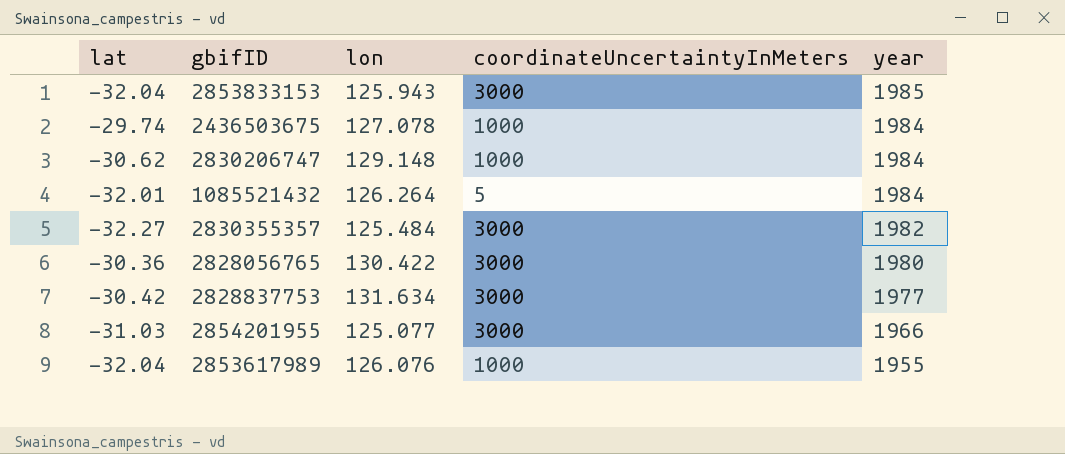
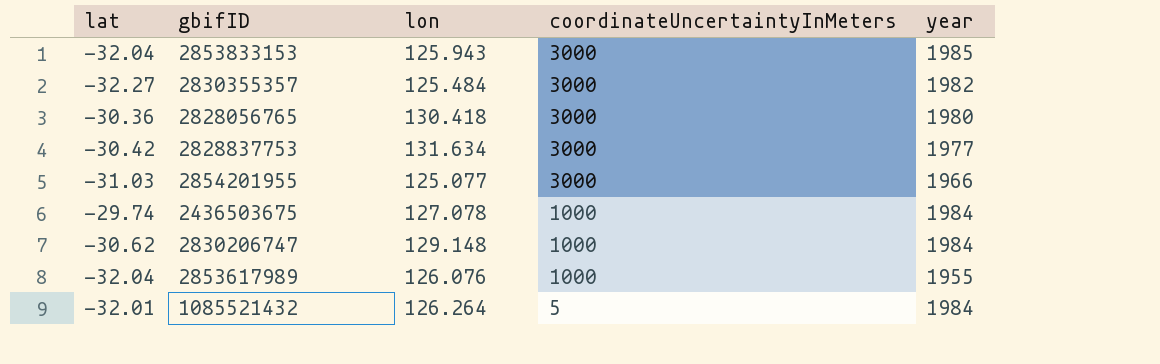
row order: year descending -> coordinateUncertaintyInMeters descending
2828056765 | lon: 130.422 -> 130.418

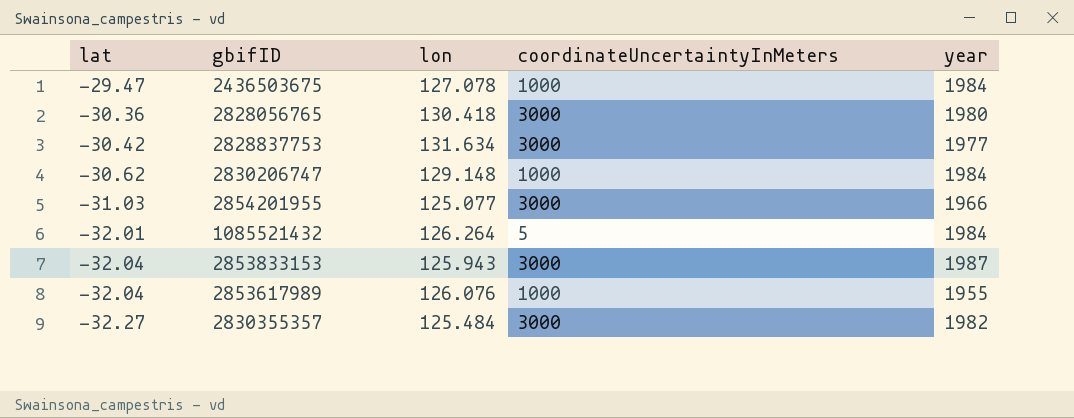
row order: coordinateUncertaintyInMeters descending -> lat descending
2436503675 | lat: -29.74 -> -29.47
2853833153 | year: 1985 -> 1987

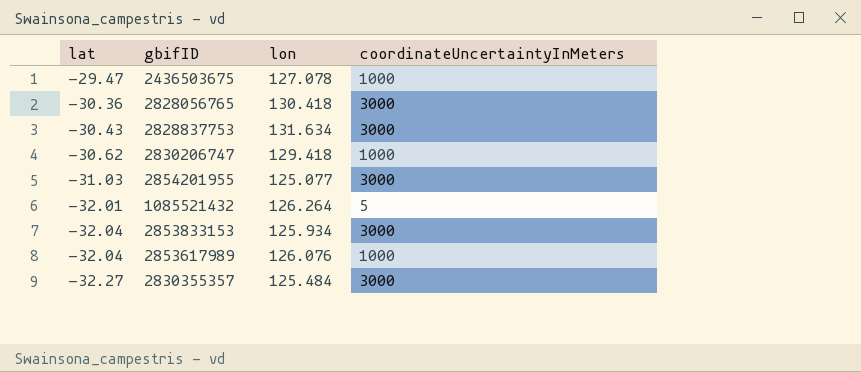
column year | position: 5 -> none
2828837753 | lat: -30.42 -> -30.43
2830206747 | lon: 129.148 -> 129.418
2853833153 | lon: 125.943 -> 125.934

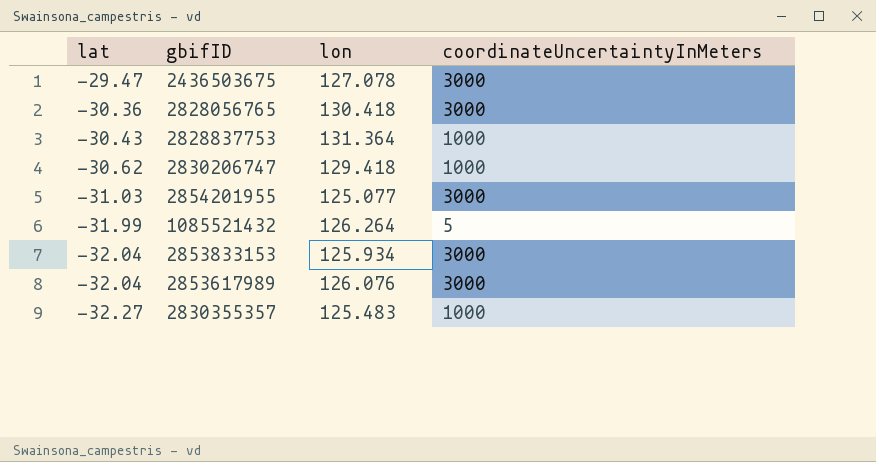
2436503675 | coordinateUncertaintyInMeters: 1000 -> 3000
2828837753 | lon: 131.634 -> 131.364
2828837753 | coordinateUncertaintyInMeters: 3000 -> 1000
1085521432 | lat: -32.01 -> -31.99
2853617989 | coordinateUncertaintyInMeters: 1000 -> 3000
2830355357 | lon: 125.484 -> 125.483
2830355357 | coordinateUncertaintyInMeters: 3000 -> 1000

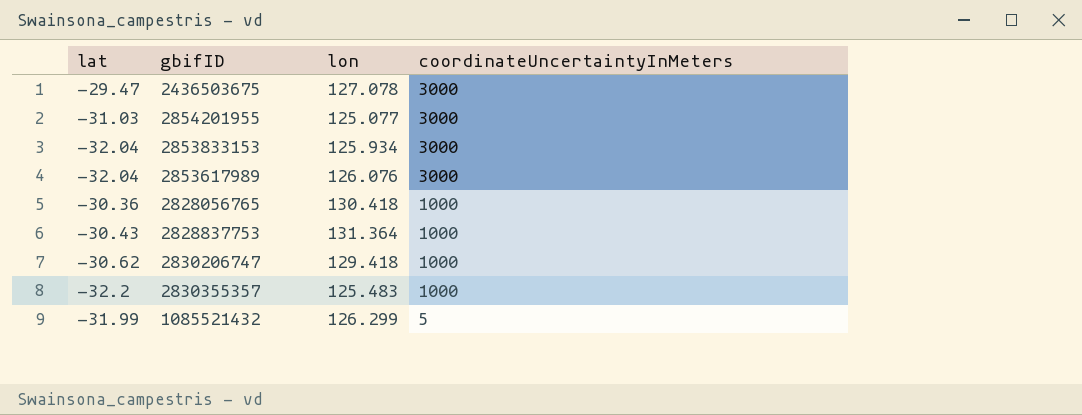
row order: lat descending -> coordinateUncertaintyInMeters descending
2828056765 | coordinateUncertaintyInMeters: 3000 -> 1000
2830355357 | lat: -32.27 -> -32.2
1085521432 | lon: 126.264 -> 126.299

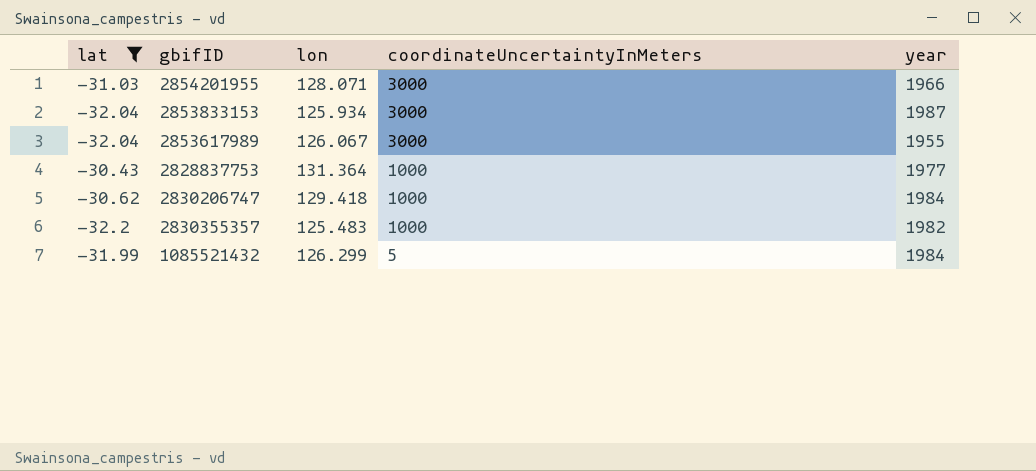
filter: none -> lat <= -30.43
column year | position: none -> 5
2854201955 | lon: 125.077 -> 128.071
2853617989 | lon: 126.076 -> 126.067

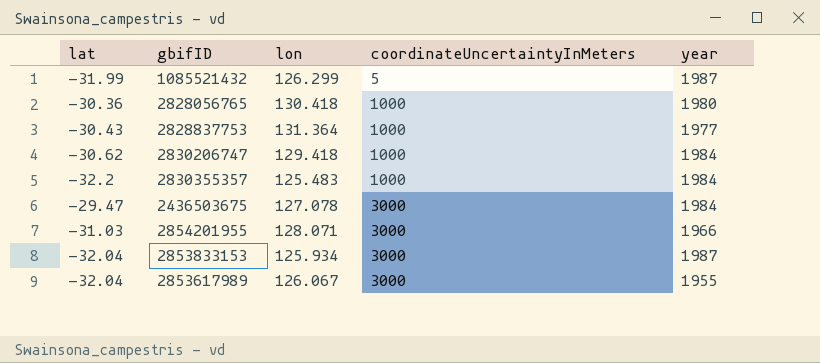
filter: lat <= -30.43 -> none
row order: coordinateUncertaintyInMeters descending -> coordinateUncertaintyInMeters ascending
1085521432 | year: 1984 -> 1987
2830355357 | year: 1982 -> 1984

